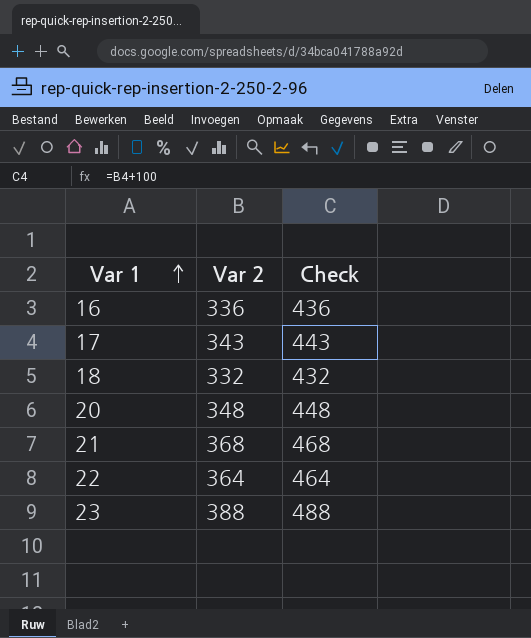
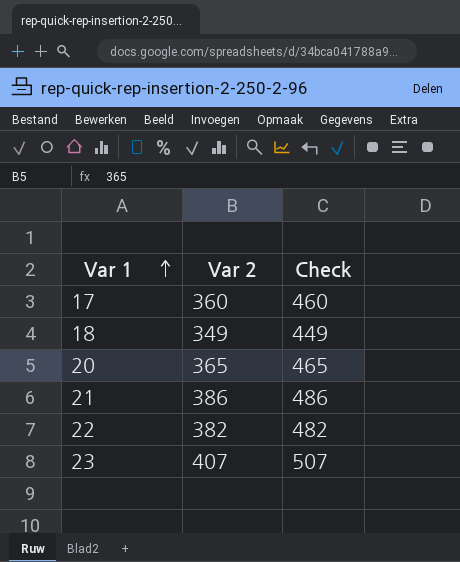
row 16: 336 | 436 -> none
17 | Var 2: 343 -> 360
17 | Check: 443 -> 460
18 | Var 2: 332 -> 349
18 | Check: 432 -> 449
20 | Var 2: 348 -> 365
20 | Check: 448 -> 465
21 | Var 2: 368 -> 386
21 | Check: 468 -> 486
22 | Var 2: 364 -> 382
22 | Check: 464 -> 482
23 | Var 2: 388 -> 407
23 | Check: 488 -> 507

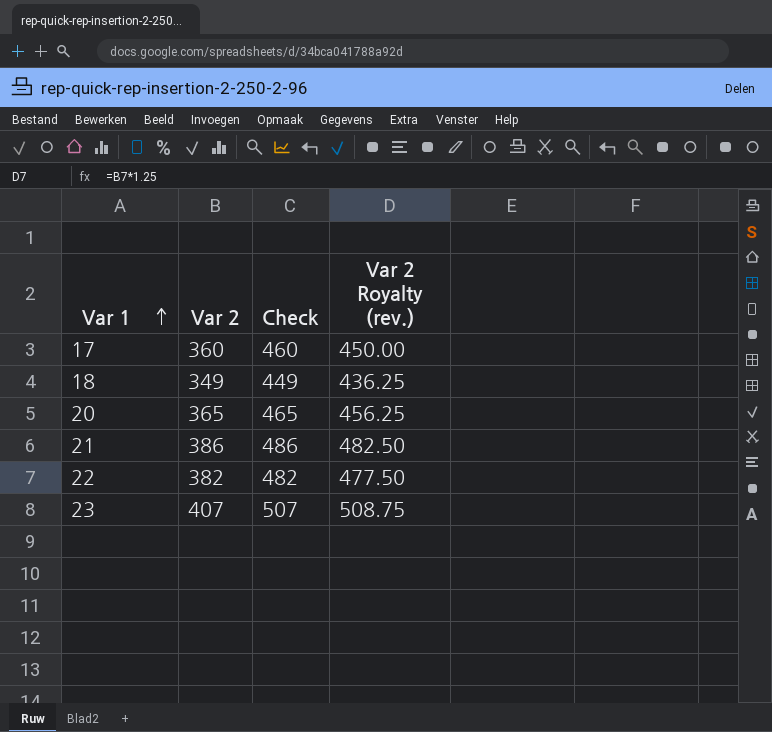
column Var 2 Royalty (rev.) | formula: none -> [Var 2] * 1.25

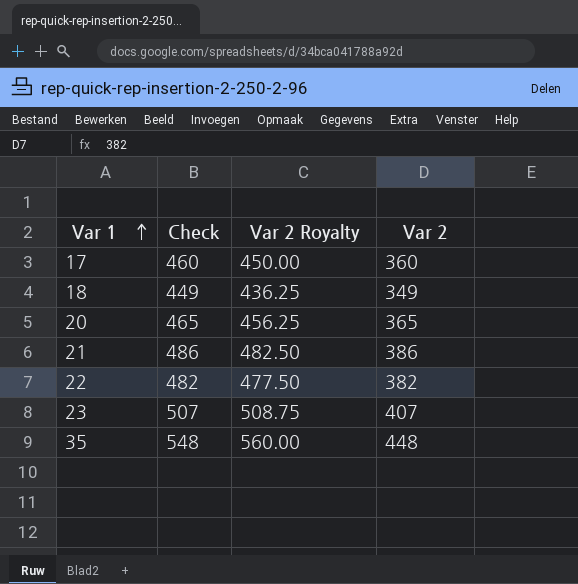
column name: Var 2 Royalty (rev.) -> Var 2 Royalty
column Var 2 | position: 2 -> 4
row 35: none -> 548 | 560.00 | 448

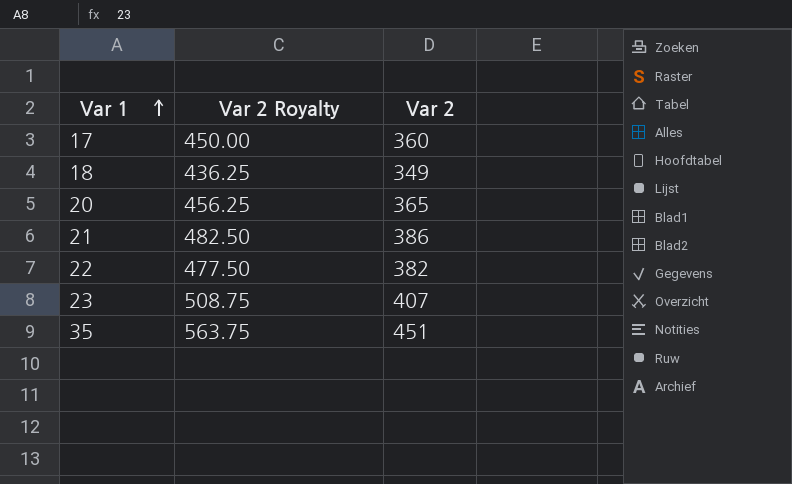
column Check | formula: [Var 2] + 100 -> none
35 | Var 2 Royalty: 560.00 -> 563.75
35 | Var 2: 448 -> 451

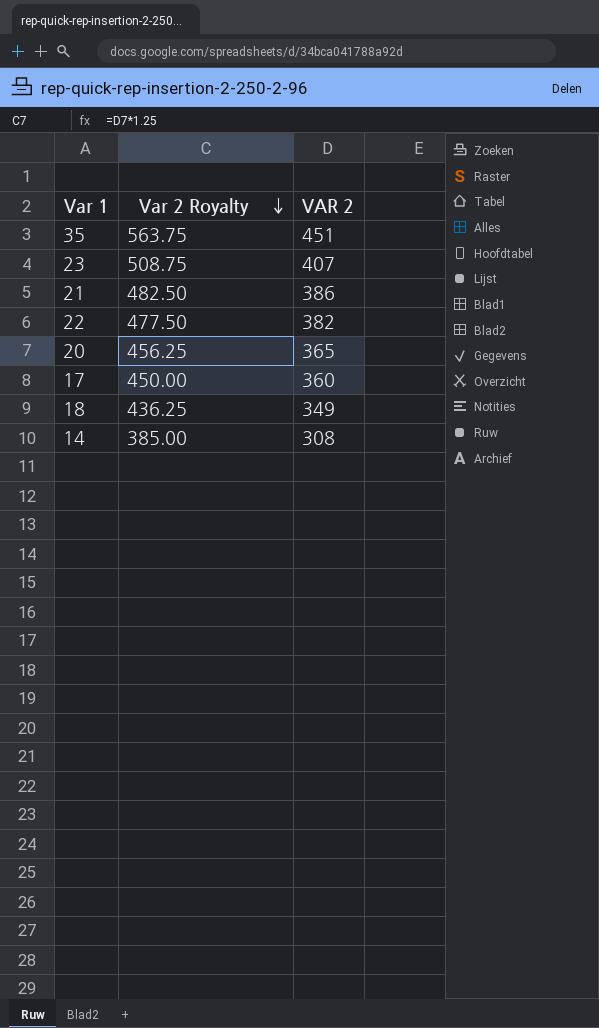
row order: Var 1 ascending -> Var 2 Royalty descending
column name: Var 2 -> VAR 2
row 14: none -> 385.00 | 308

